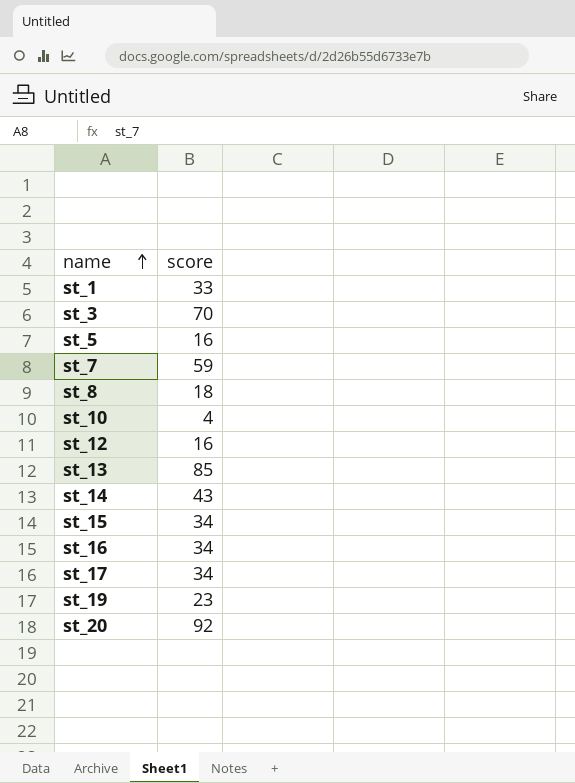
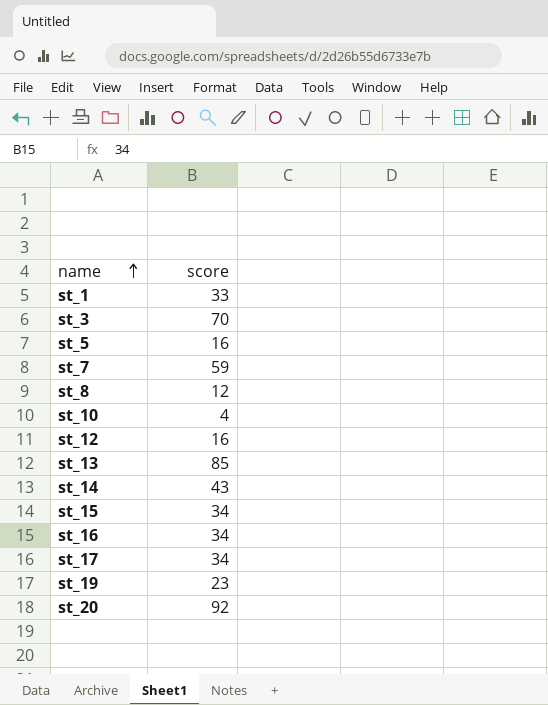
st_8 | score: 18 -> 12

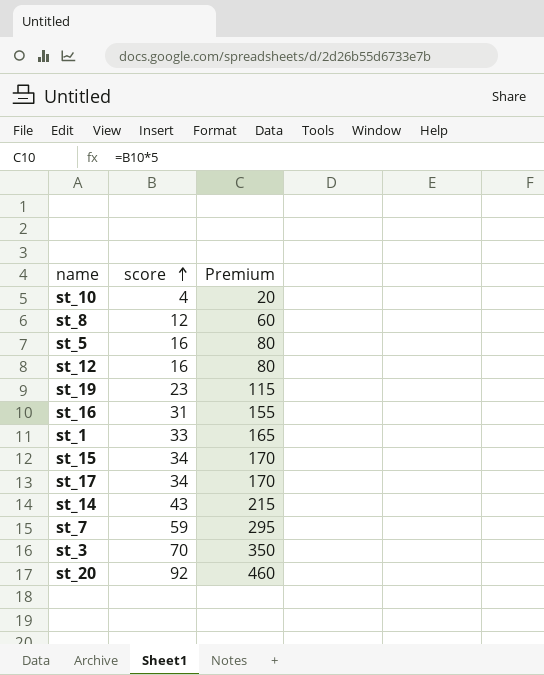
row order: name ascending -> score ascending
column Premium | formula: none -> [score] * 5
row st_13: 85 -> none
st_16 | score: 34 -> 31

